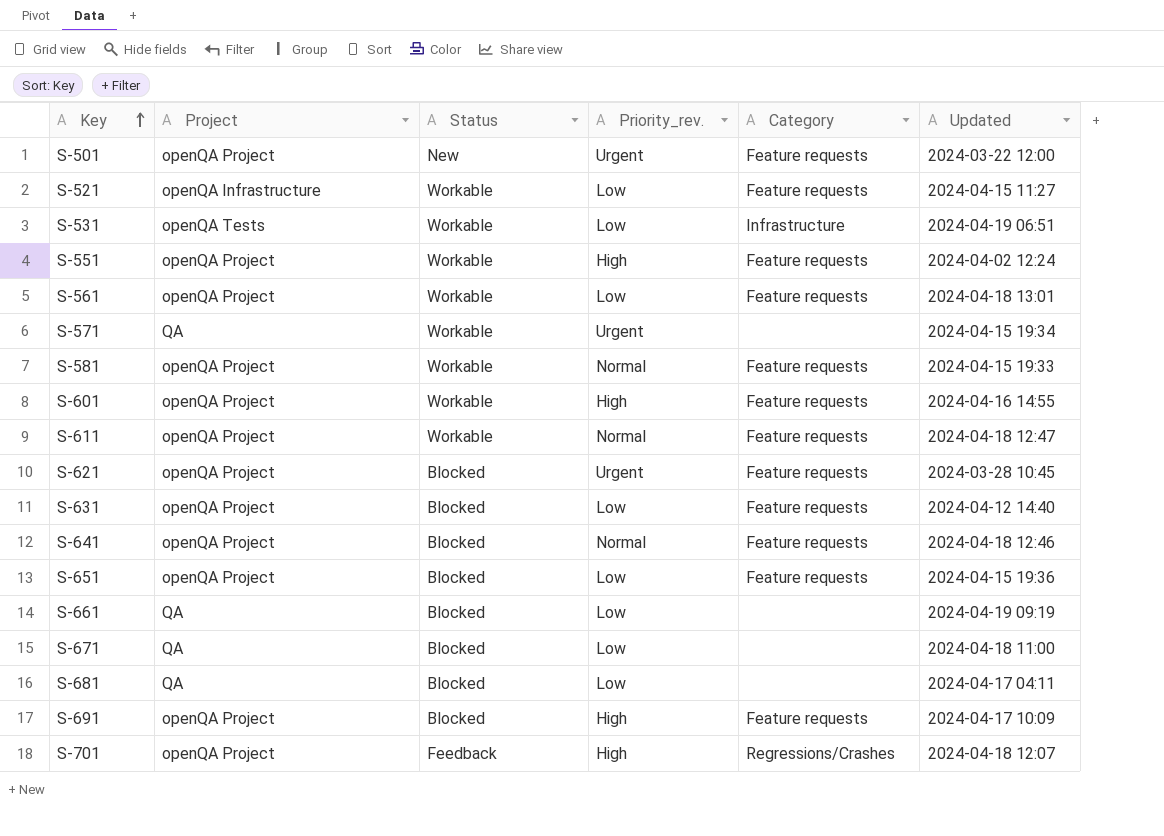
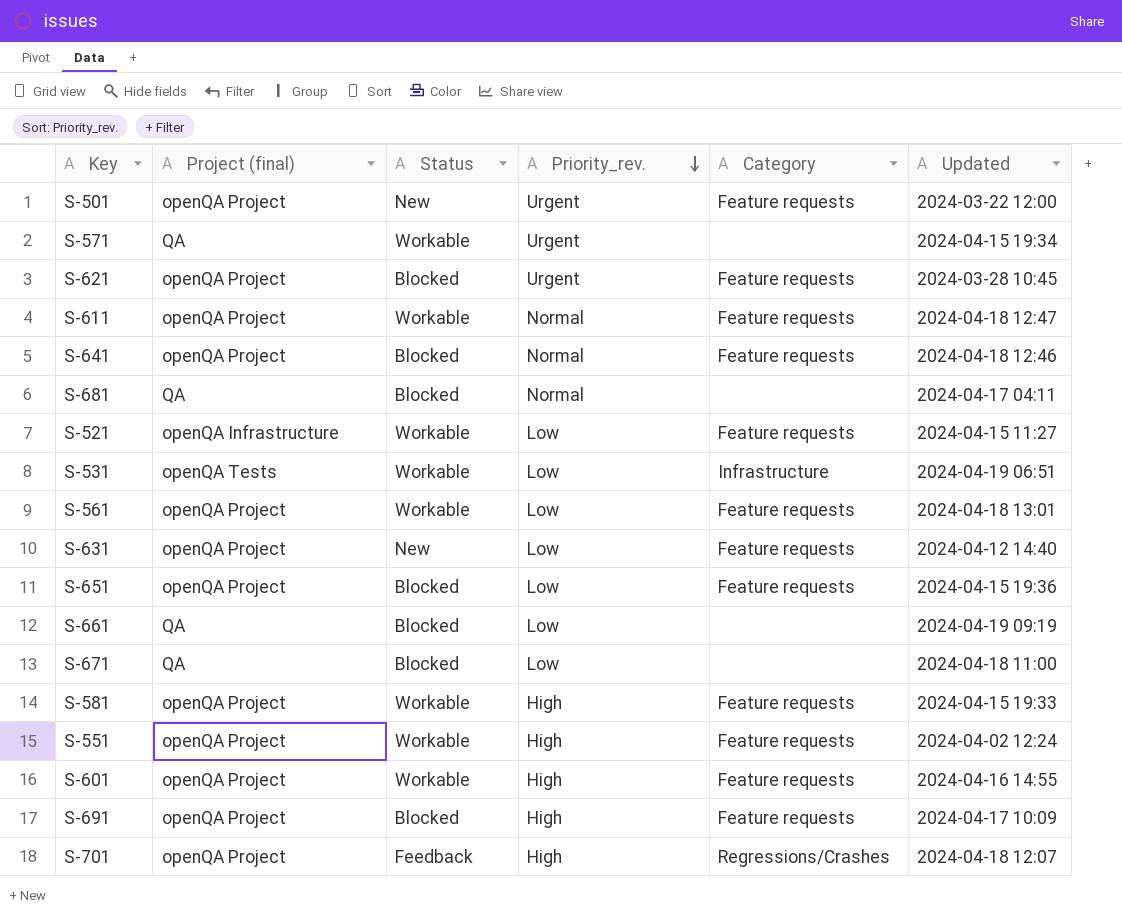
row order: Key ascending -> Priority_rev. descending
column name: Project -> Project (final)
S-681 | Priority_rev.: Low -> Normal
S-631 | Status: Blocked -> New
S-581 | Priority_rev.: Normal -> High

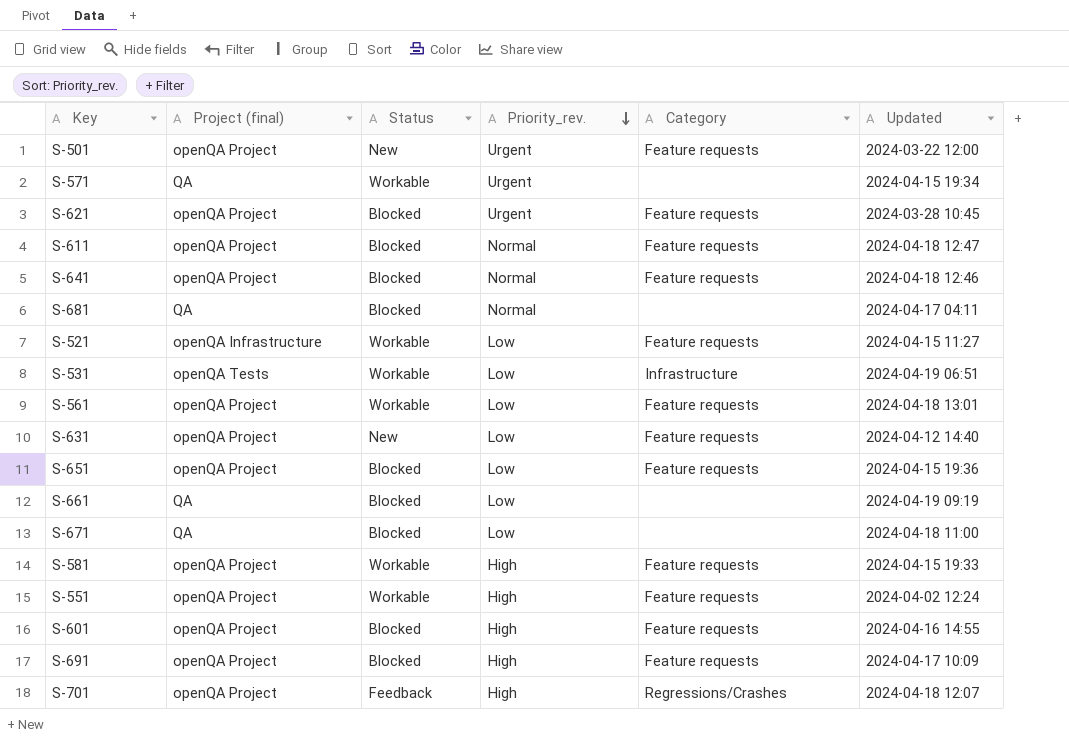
S-611 | Status: Workable -> Blocked
S-601 | Status: Workable -> Blocked

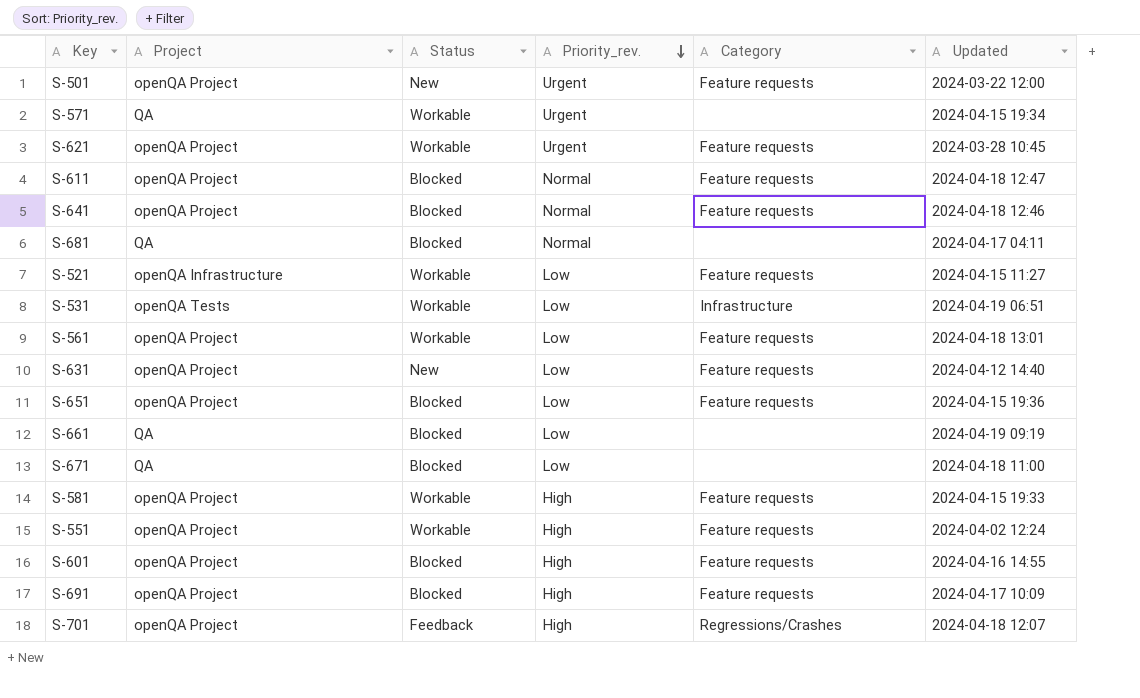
column name: Project (final) -> Project
S-621 | Status: Blocked -> Workable

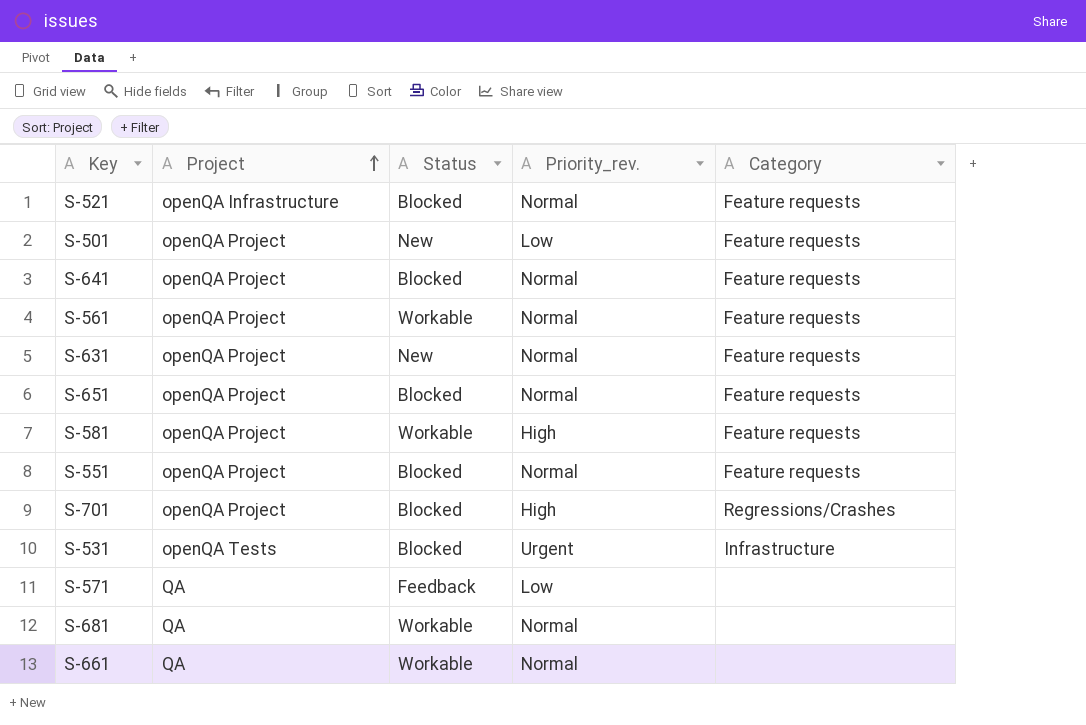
row order: Priority_rev. descending -> Project ascending
column Updated | position: 6 -> none
row S-621: openQA Project | Workable | Urgent | Feature requests | 2024-03-28 10:45 -> none
row S-611: openQA Project | Blocked | Normal | Feature requests | 2024-04-18 12:47 -> none
row S-671: QA | Blocked | Low | none | 2024-04-18 11:00 -> none
row S-601: openQA Project | Blocked | High | Feature requests | 2024-04-16 14:55 -> none
row S-691: openQA Project | Blocked | High | Feature requests | 2024-04-17 10:09 -> none
S-521 | Status: Workable -> Blocked
S-521 | Priority_rev.: Low -> Normal
S-501 | Priority_rev.: Urgent -> Low
S-561 | Priority_rev.: Low -> Normal
S-631 | Priority_rev.: Low -> Normal
S-651 | Priority_rev.: Low -> Normal
S-551 | Status: Workable -> Blocked
S-551 | Priority_rev.: High -> Normal
S-701 | Status: Feedback -> Blocked
S-531 | Status: Workable -> Blocked
S-531 | Priority_rev.: Low -> Urgent
S-571 | Status: Workable -> Feedback
S-571 | Priority_rev.: Urgent -> Low
S-681 | Status: Blocked -> Workable
S-661 | Status: Blocked -> Workable
S-661 | Priority_rev.: Low -> Normal

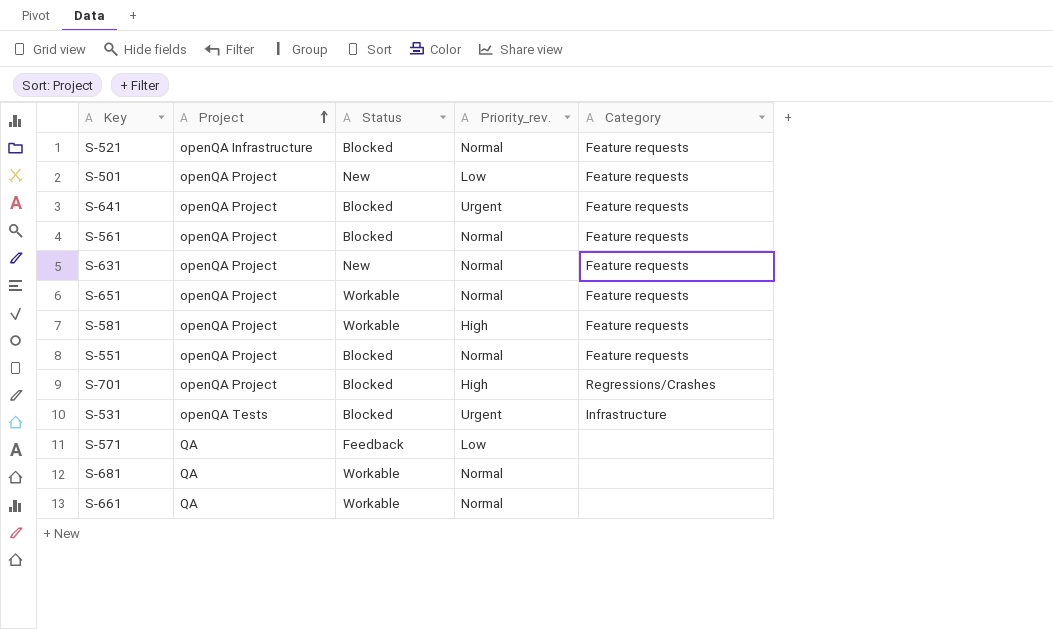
S-641 | Priority_rev.: Normal -> Urgent
S-561 | Status: Workable -> Blocked
S-651 | Status: Blocked -> Workable

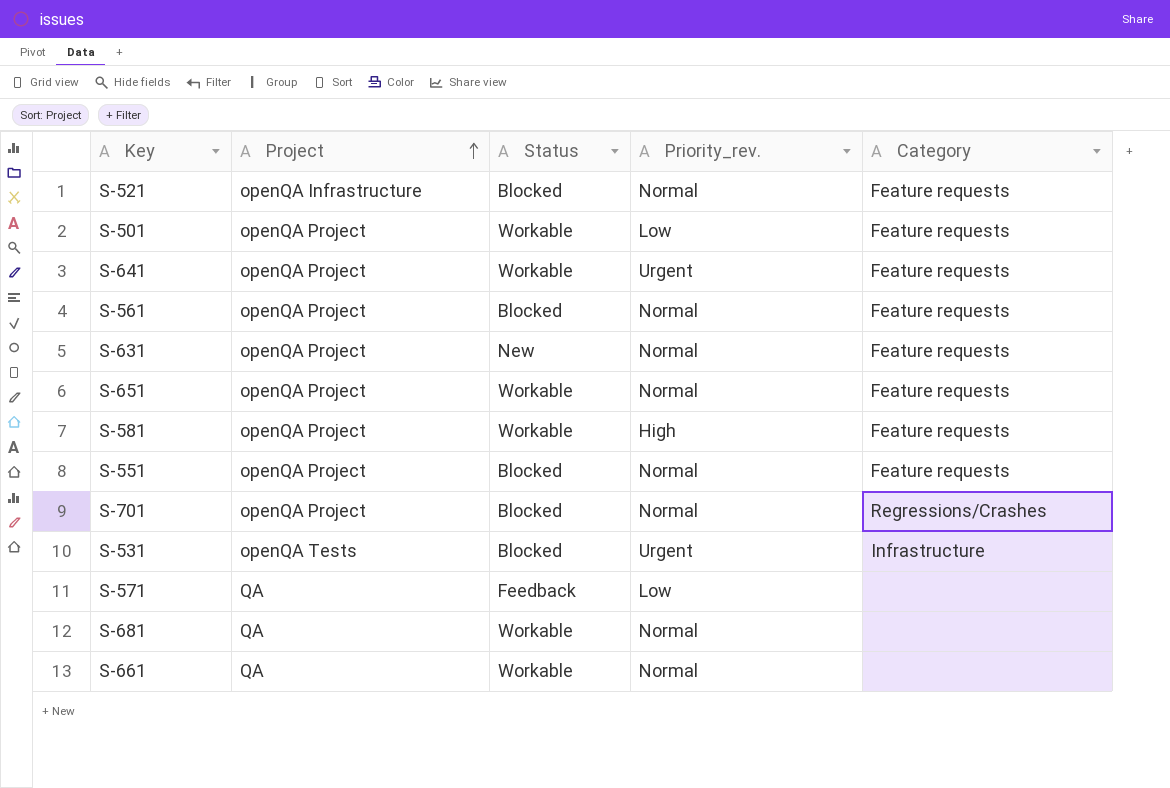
S-501 | Status: New -> Workable
S-641 | Status: Blocked -> Workable
S-701 | Priority_rev.: High -> Normal

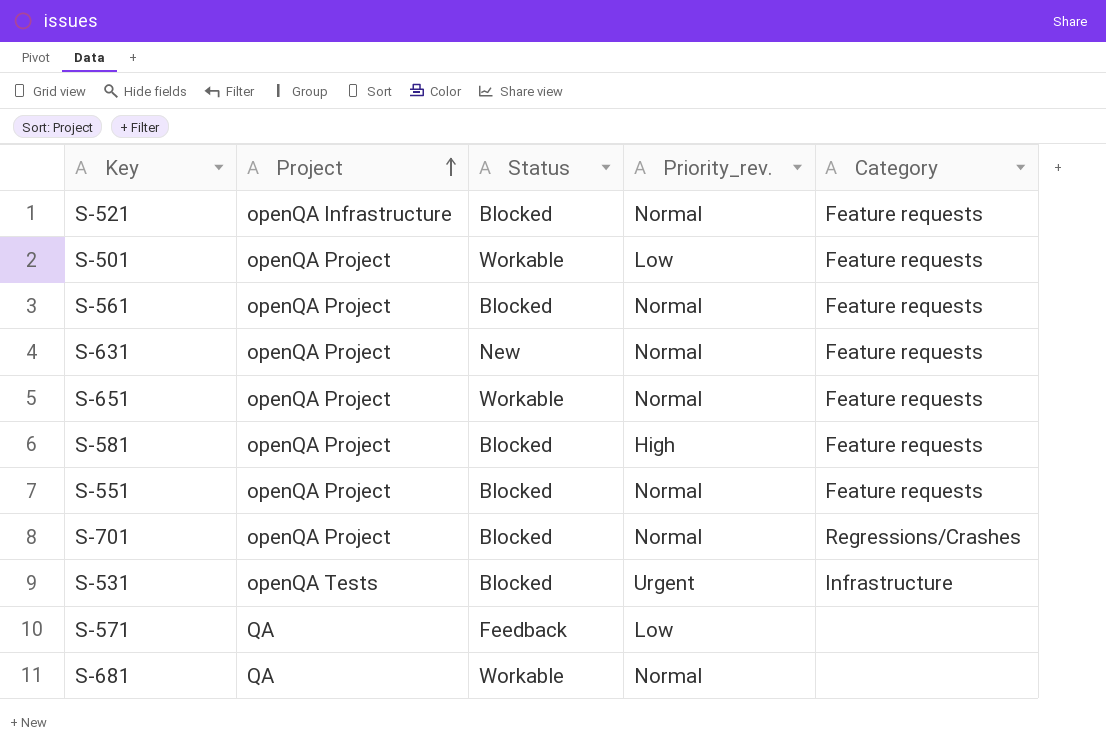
row S-641: openQA Project | Workable | Urgent | Feature requests -> none
row S-661: QA | Workable | Normal | none -> none
S-581 | Status: Workable -> Blocked

